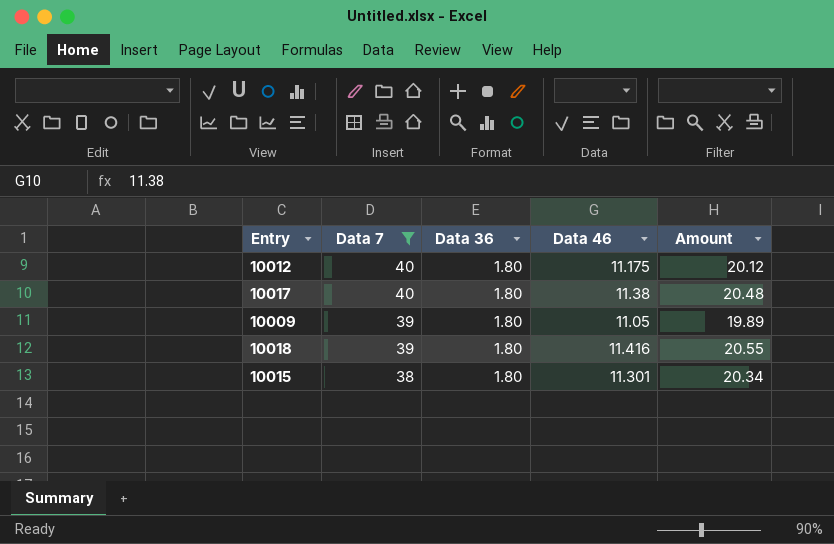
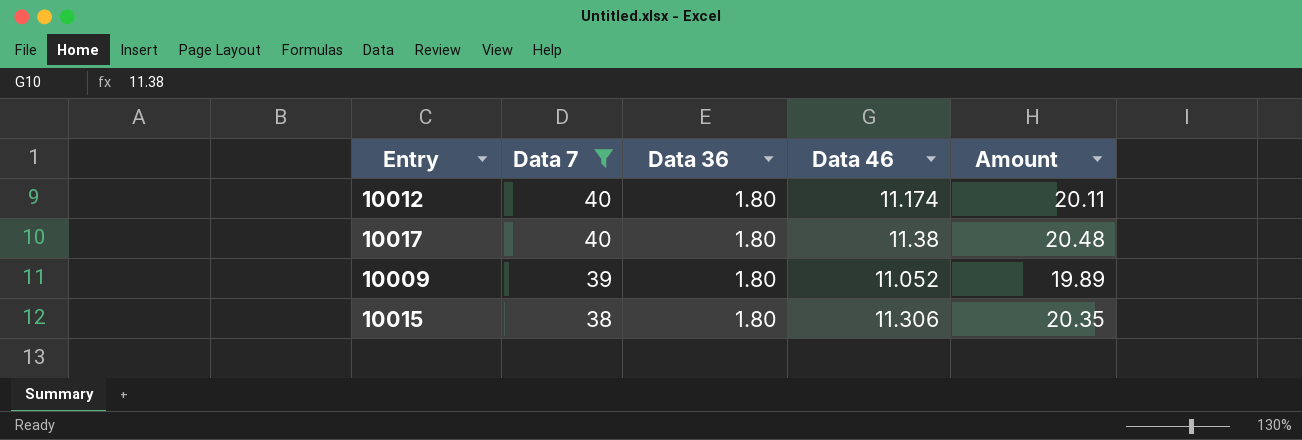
row 10018: 39 | 1.80 | 11.416 | 20.55 -> none
10012 | Data 46: 11.175 -> 11.174
10012 | Amount: 20.12 -> 20.11
10009 | Data 46: 11.05 -> 11.052
10015 | Data 46: 11.301 -> 11.306
10015 | Amount: 20.34 -> 20.35

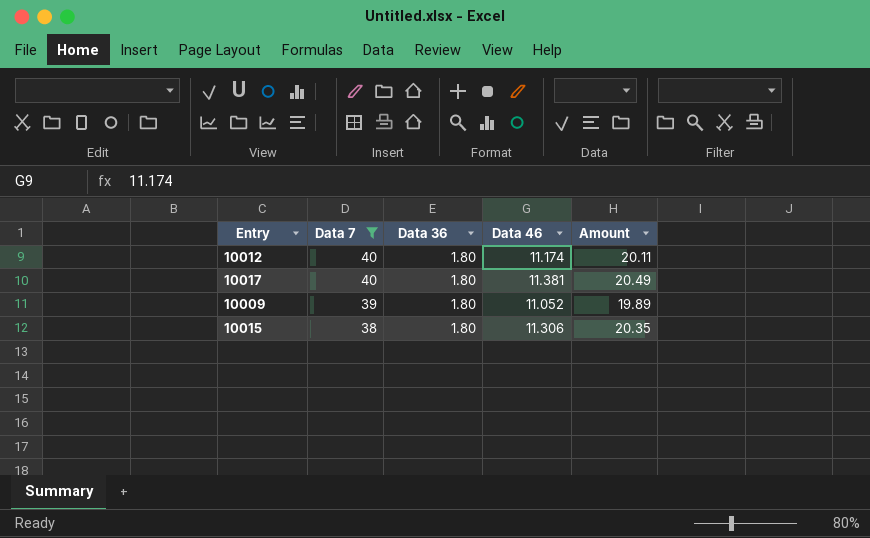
10017 | Data 46: 11.38 -> 11.381
10017 | Amount: 20.48 -> 20.49

